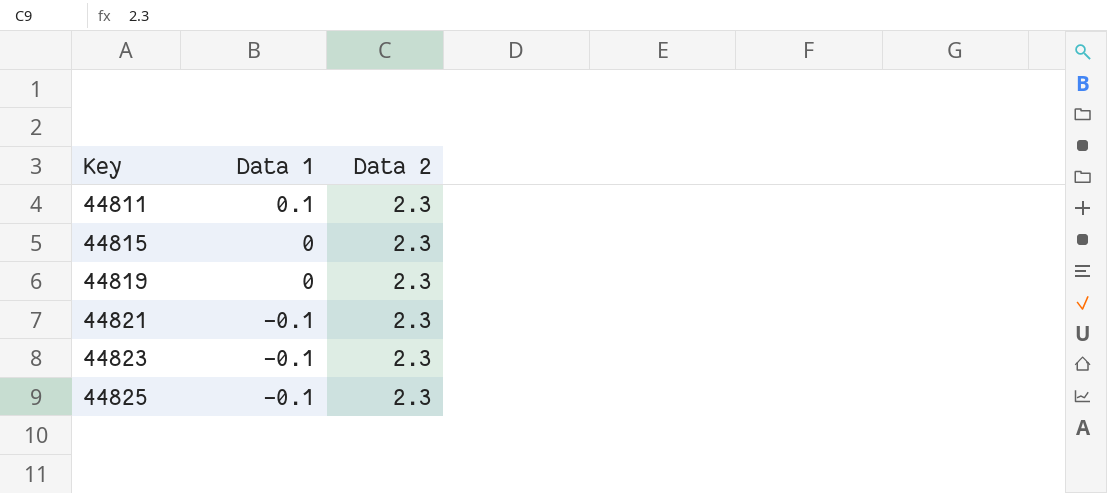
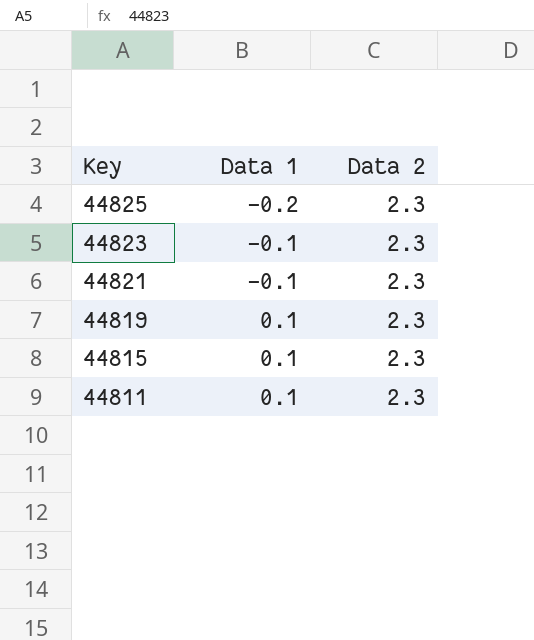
row order: Key ascending -> Key descending
44825 | Data 1: -0.1 -> -0.2
44819 | Data 1: 0 -> 0.1
44815 | Data 1: 0 -> 0.1

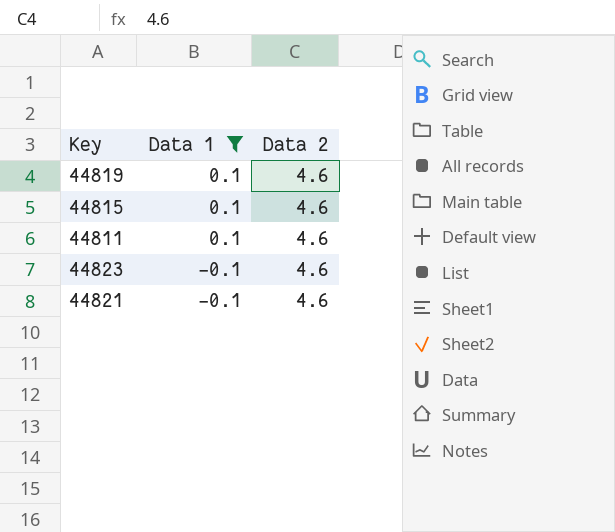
filter: none -> Data 1 != -0.2
row order: Key descending -> Data 1 descending
44819 | Data 2: 2.3 -> 4.6
44815 | Data 2: 2.3 -> 4.6
44811 | Data 2: 2.3 -> 4.6
44823 | Data 2: 2.3 -> 4.6
44821 | Data 2: 2.3 -> 4.6

